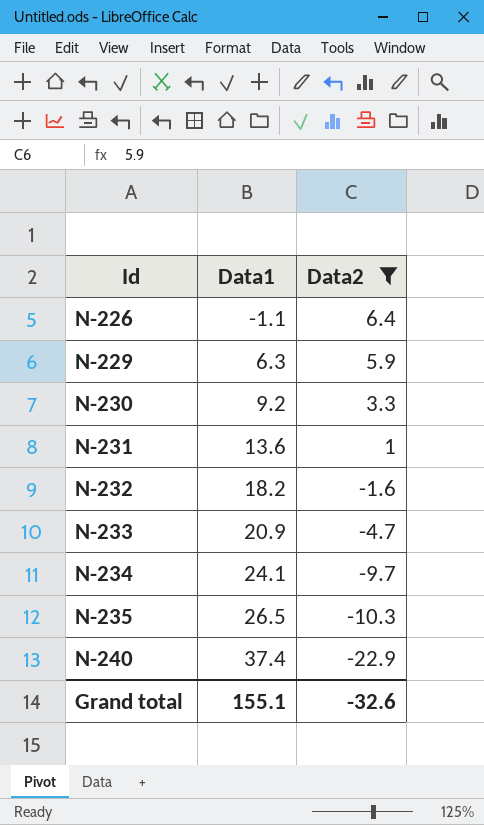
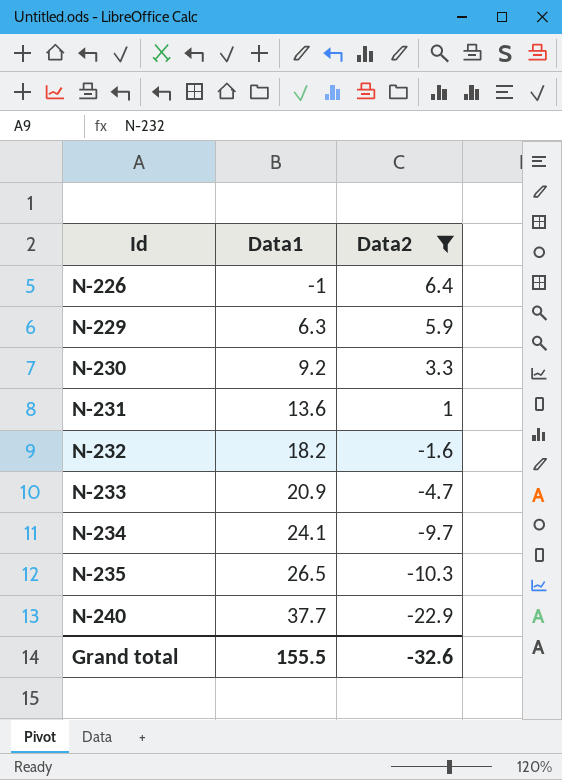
N-226 | Data1: -1.1 -> -1
N-240 | Data1: 37.4 -> 37.7
Grand total | Data1: 155.1 -> 155.5

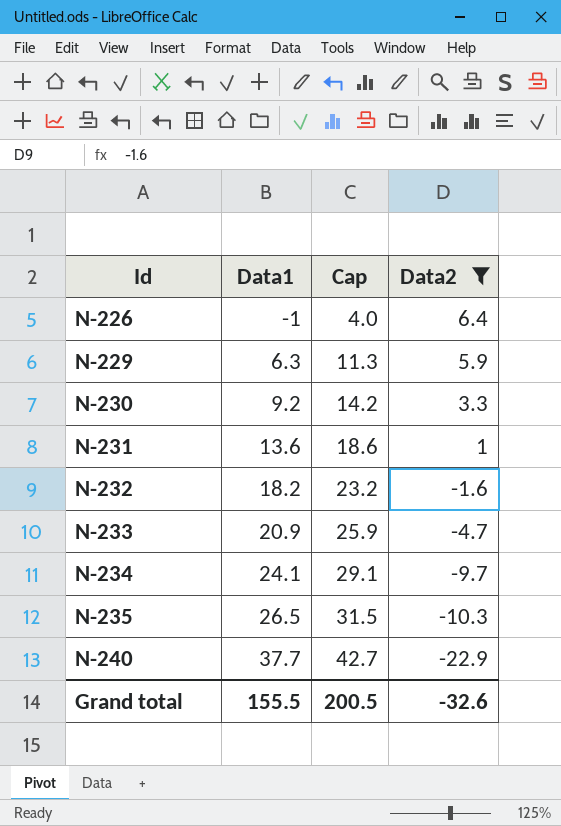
column Cap | formula: none -> [Data1] + 5

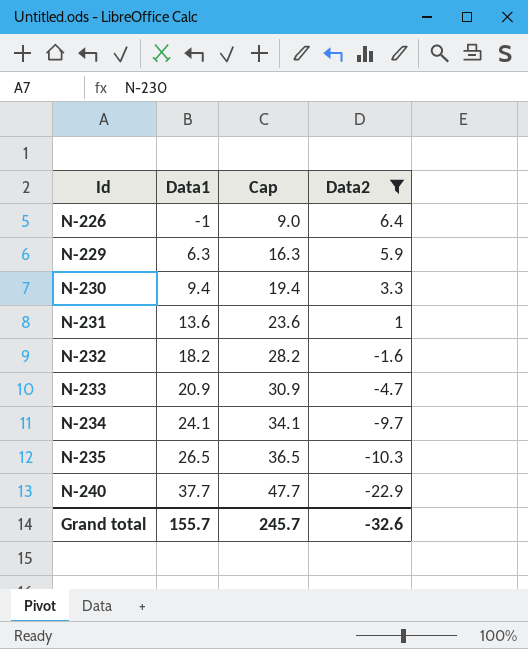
column Cap | formula: [Data1] + 5 -> [Data1] + 10
N-230 | Data1: 9.2 -> 9.4
Grand total | Data1: 155.5 -> 155.7
Grand total | Cap: 200.5 -> 245.7

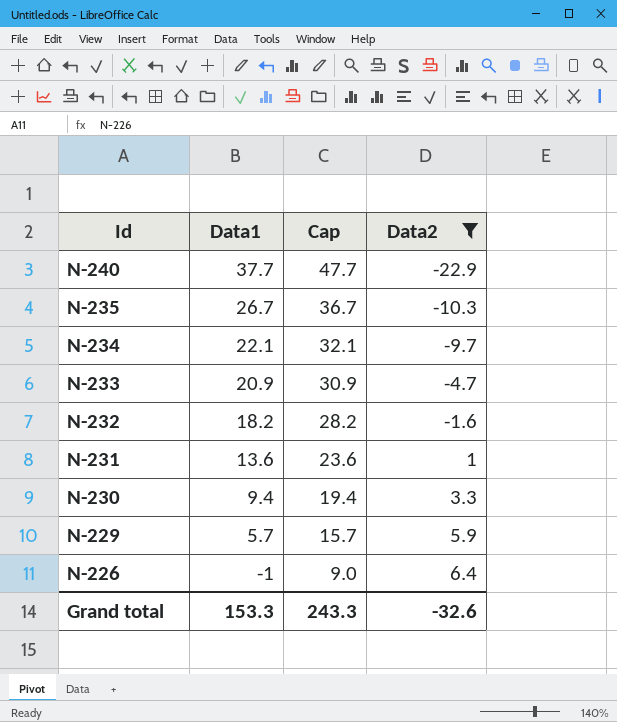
row order: Id ascending -> Id descending
N-235 | Data1: 26.5 -> 26.7
N-235 | Cap: 36.5 -> 36.7
N-234 | Data1: 24.1 -> 22.1
N-234 | Cap: 34.1 -> 32.1
N-229 | Data1: 6.3 -> 5.7
N-229 | Cap: 16.3 -> 15.7
Grand total | Data1: 155.7 -> 153.3
Grand total | Cap: 245.7 -> 243.3

